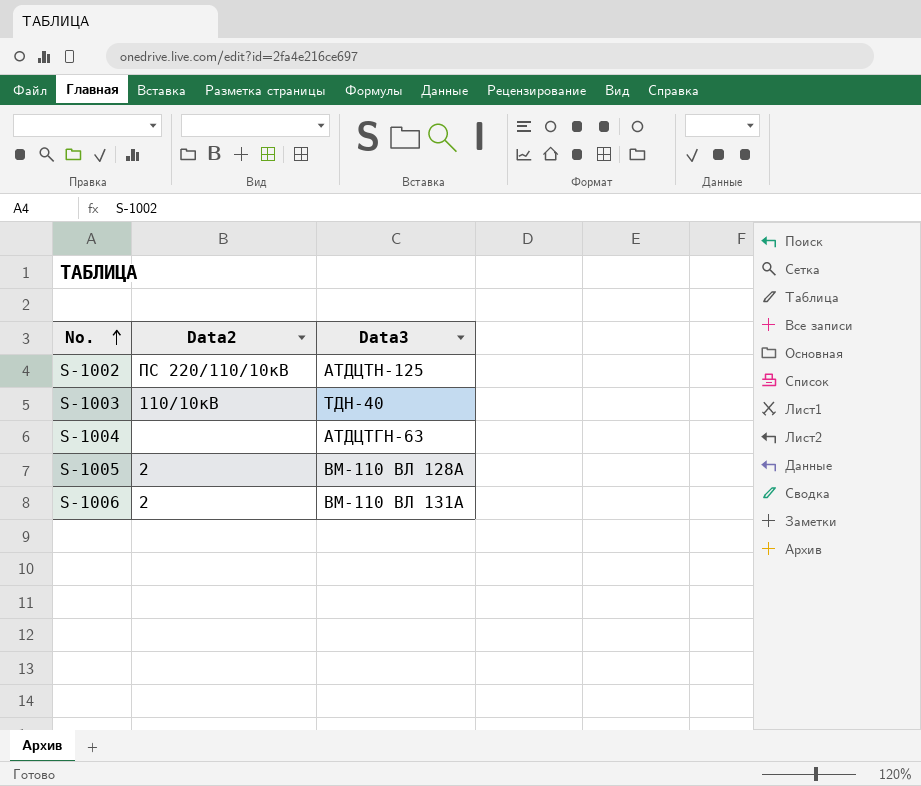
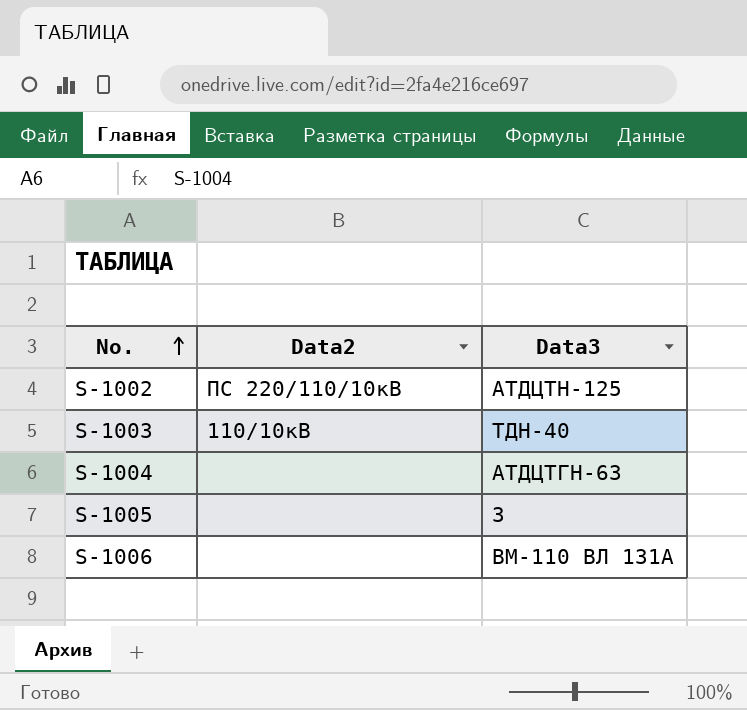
S-1005 | Data2: 2 -> none
S-1005 | Data3: ВМ-110 ВЛ 128А -> 3
S-1006 | Data2: 2 -> none

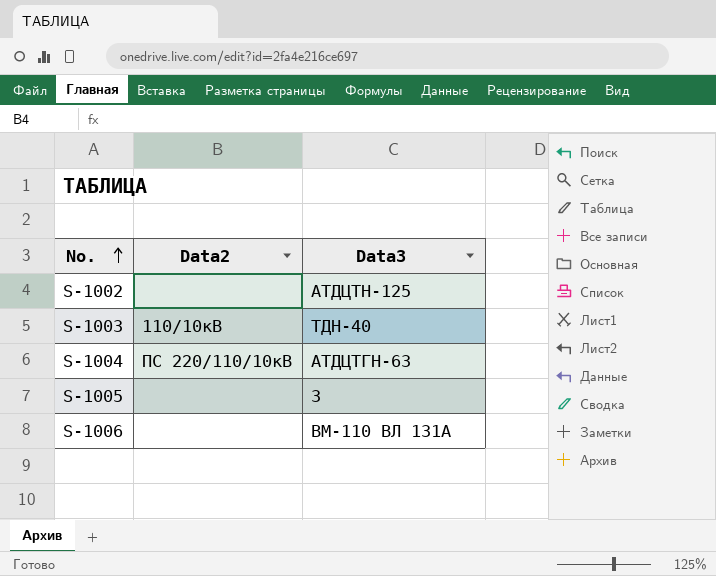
S-1002 | Data2: ПС 220/110/10кВ -> none
S-1004 | Data2: none -> ПС 220/110/10кВ

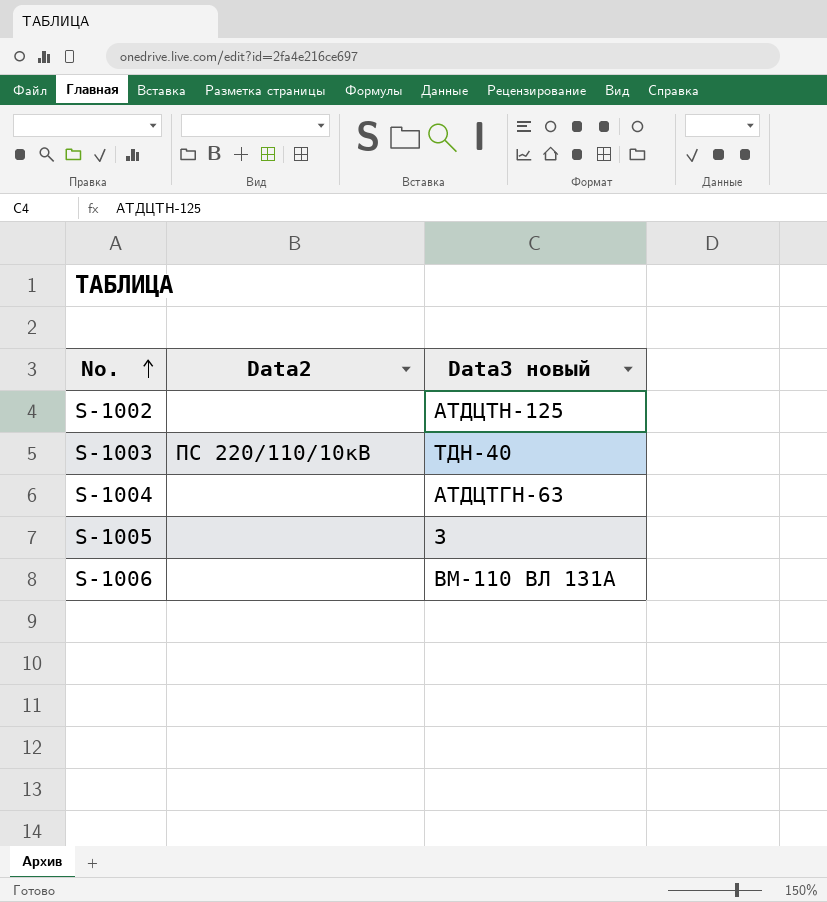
column name: Data3 -> Data3 новый
S-1003 | Data2: 110/10кВ -> ПС 220/110/10кВ
S-1004 | Data2: ПС 220/110/10кВ -> none

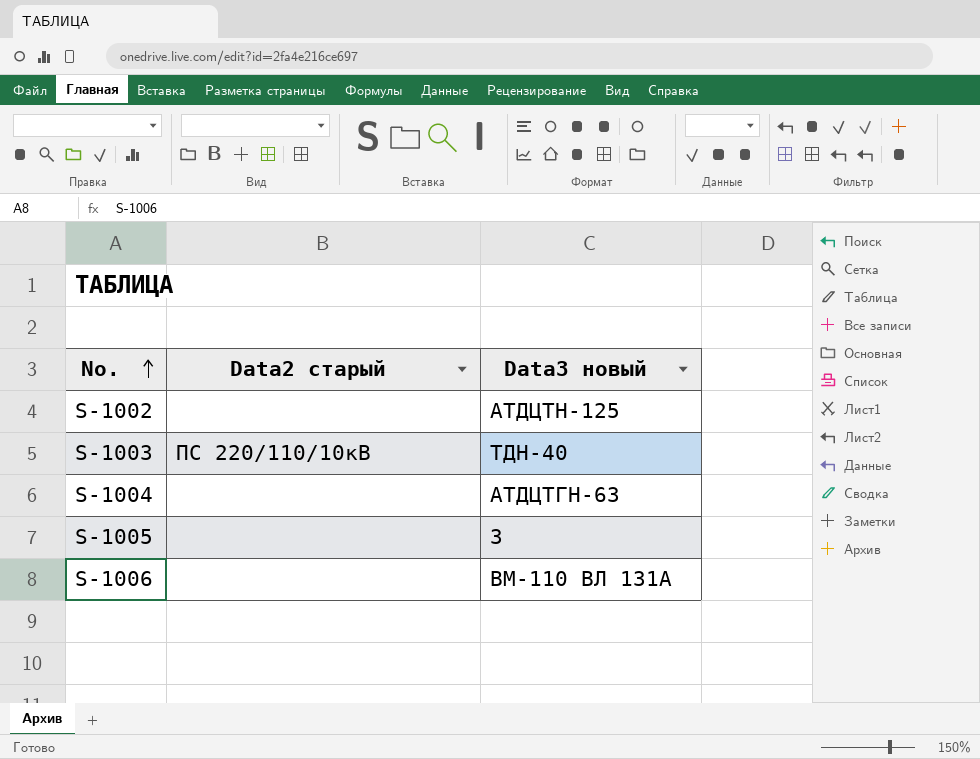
column name: Data2 -> Data2 старый

